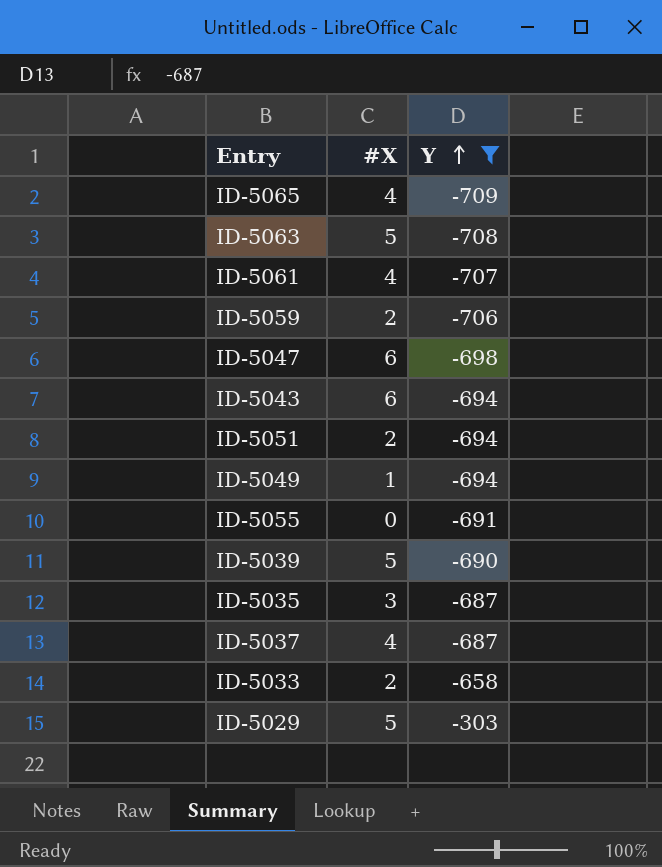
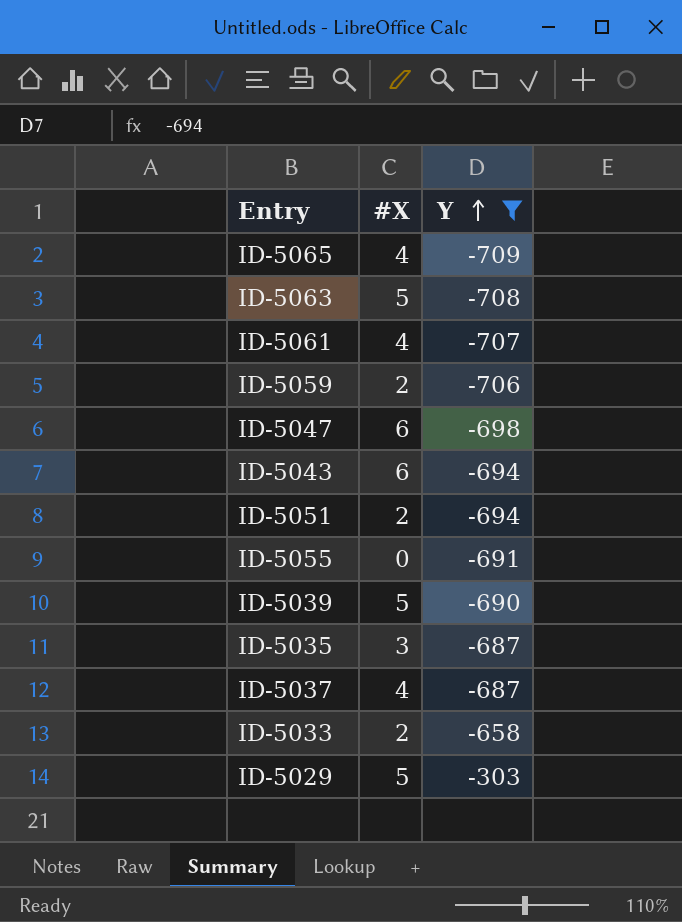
row ID-5049: 1 | -694 -> none

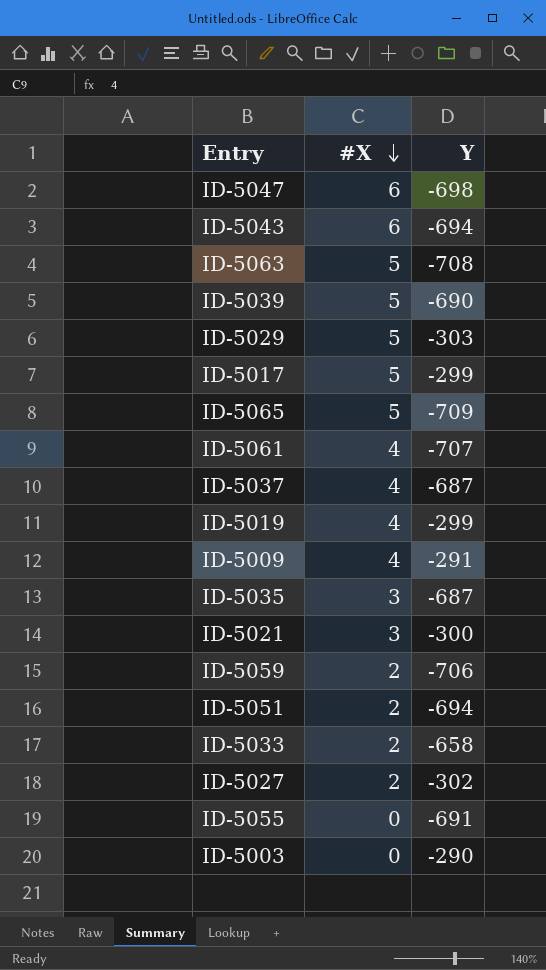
filter: Y <= -303 -> none
row order: Y ascending -> #X descending
ID-5065 | #X: 4 -> 5

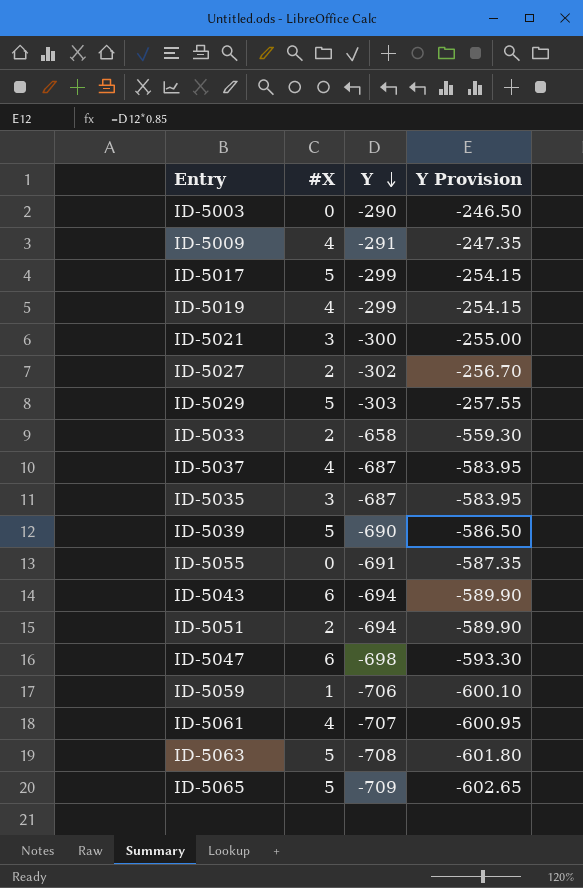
row order: #X descending -> Y descending
column Y Provision | formula: none -> [Y] * 0.85
ID-5059 | #X: 2 -> 1

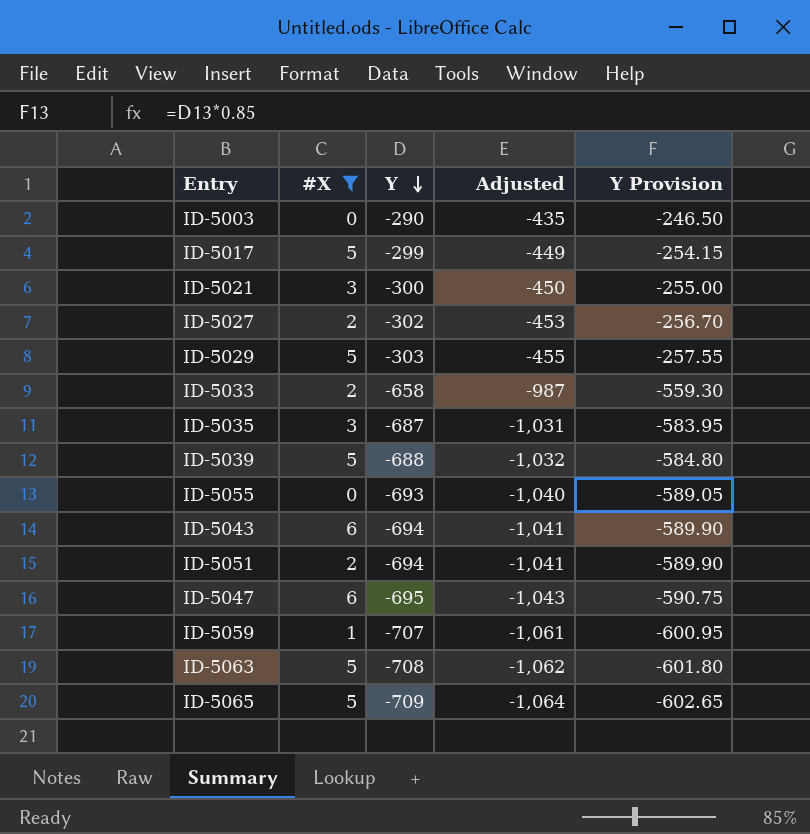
filter: none -> #X != 4
column Adjusted | formula: none -> [Y] * 1.5
ID-5039 | Y: -690 -> -688
ID-5039 | Y Provision: -586.50 -> -584.80
ID-5055 | Y: -691 -> -693
ID-5055 | Y Provision: -587.35 -> -589.05
ID-5047 | Y: -698 -> -695
ID-5047 | Y Provision: -593.30 -> -590.75
ID-5059 | Y: -706 -> -707
ID-5059 | Y Provision: -600.10 -> -600.95

